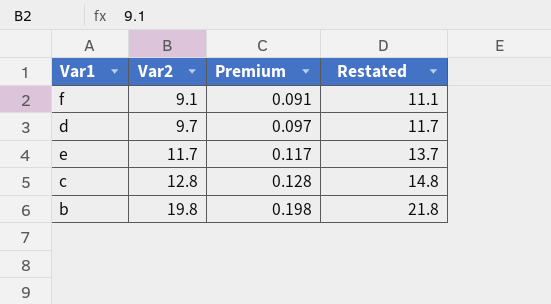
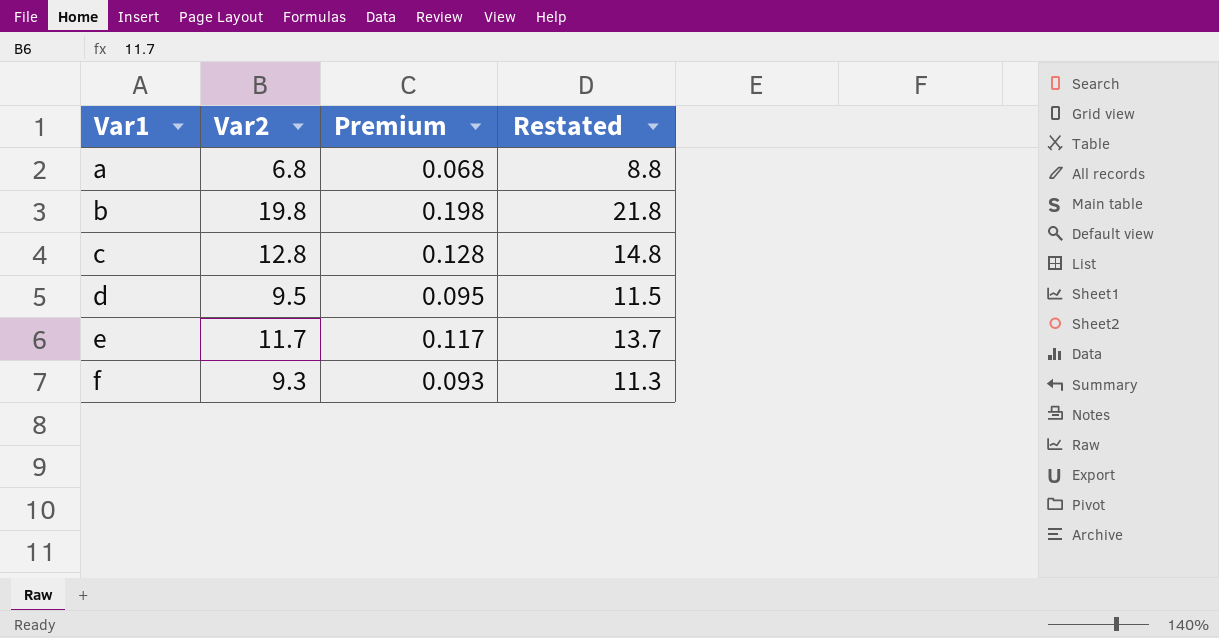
row order: Var2 ascending -> Var1 ascending
row a: none -> 6.8 | 0.068 | 8.8
d | Var2: 9.7 -> 9.5
d | Premium: 0.097 -> 0.095
d | Restated: 11.7 -> 11.5
f | Var2: 9.1 -> 9.3
f | Premium: 0.091 -> 0.093
f | Restated: 11.1 -> 11.3

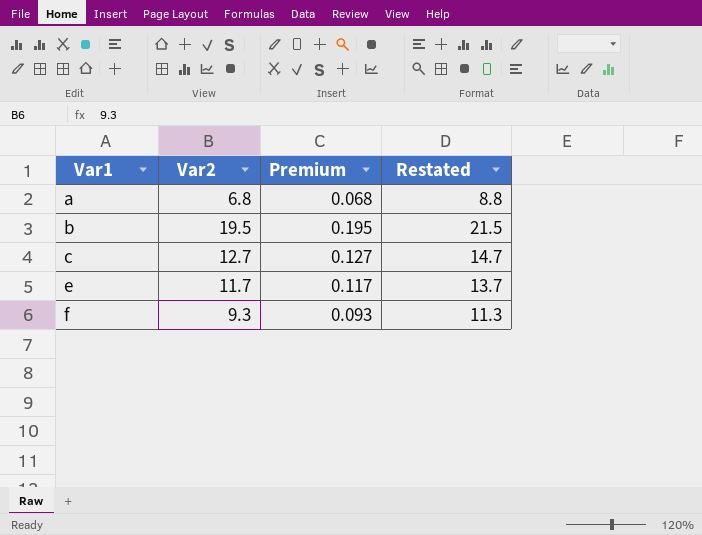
row d: 9.5 | 0.095 | 11.5 -> none
b | Var2: 19.8 -> 19.5
b | Premium: 0.198 -> 0.195
b | Restated: 21.8 -> 21.5
c | Var2: 12.8 -> 12.7
c | Premium: 0.128 -> 0.127
c | Restated: 14.8 -> 14.7

